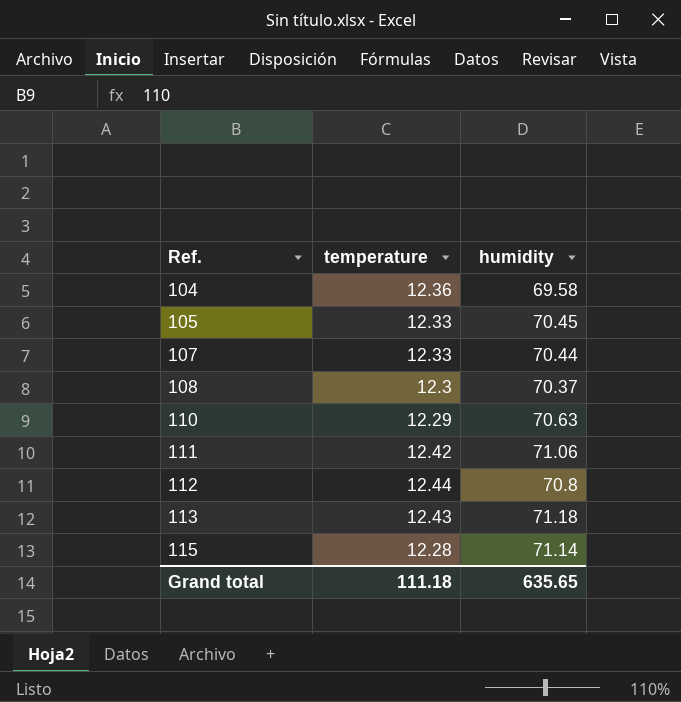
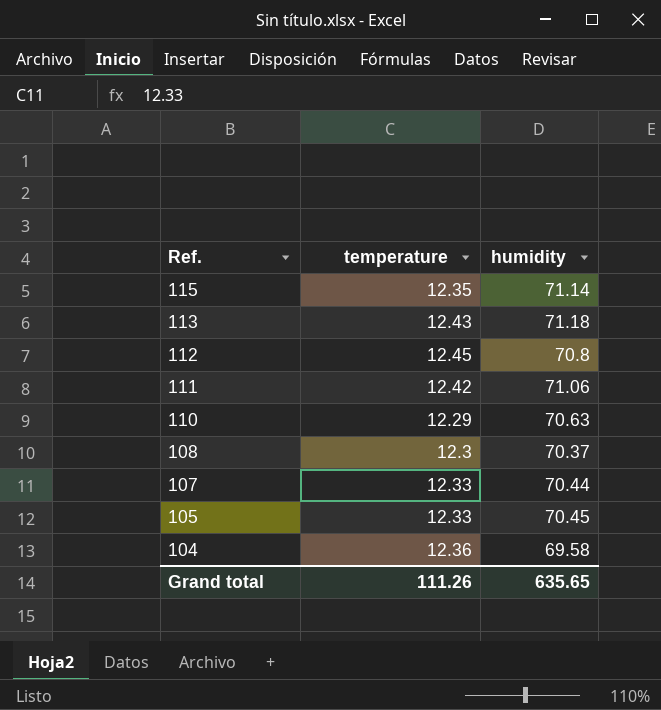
row order: Ref. ascending -> Ref. descending
115 | temperature: 12.28 -> 12.35
112 | temperature: 12.44 -> 12.45
Grand total | temperature: 111.18 -> 111.26

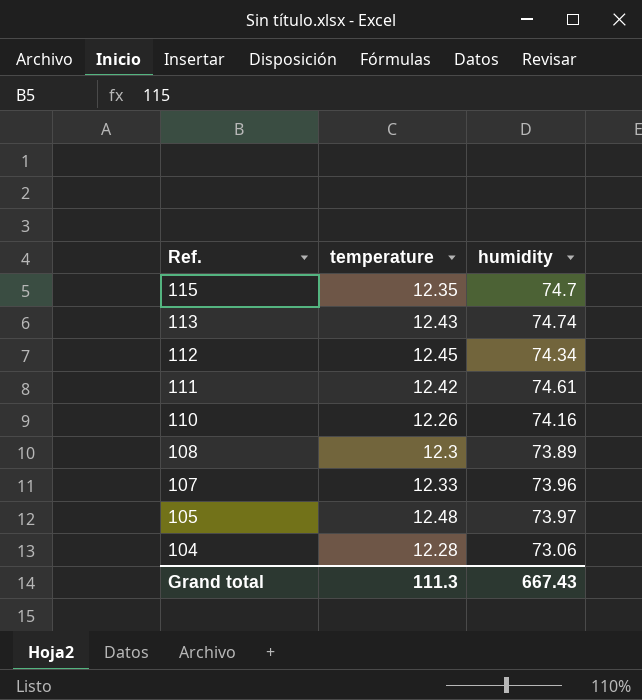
115 | humidity: 71.14 -> 74.7
113 | humidity: 71.18 -> 74.74
112 | humidity: 70.8 -> 74.34
111 | humidity: 71.06 -> 74.61
110 | temperature: 12.29 -> 12.26
110 | humidity: 70.63 -> 74.16
108 | humidity: 70.37 -> 73.89
107 | humidity: 70.44 -> 73.96
105 | temperature: 12.33 -> 12.48
105 | humidity: 70.45 -> 73.97
104 | temperature: 12.36 -> 12.28
104 | humidity: 69.58 -> 73.06
Grand total | temperature: 111.26 -> 111.3
Grand total | humidity: 635.65 -> 667.43

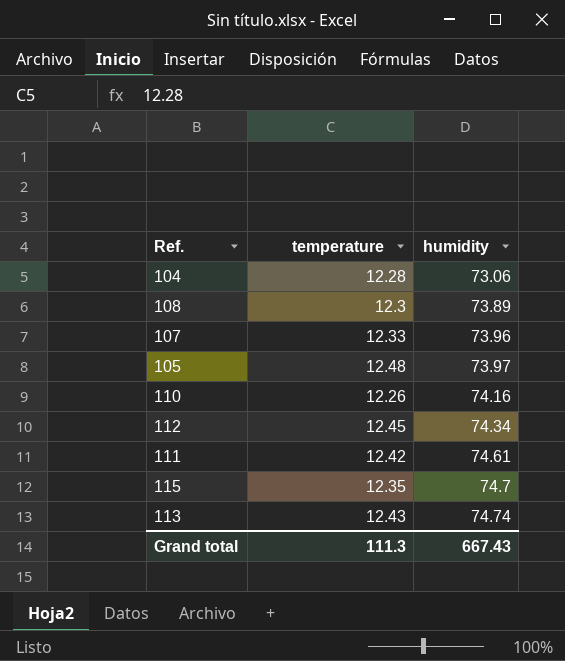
row order: Ref. descending -> humidity ascending

